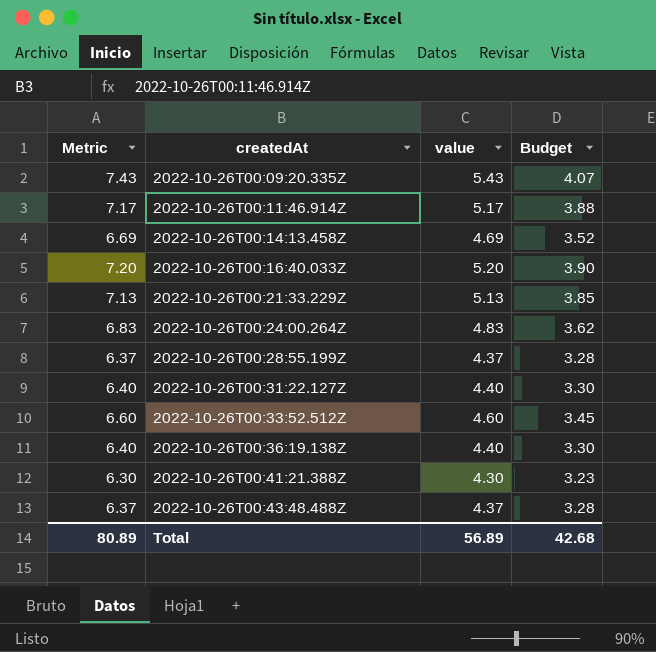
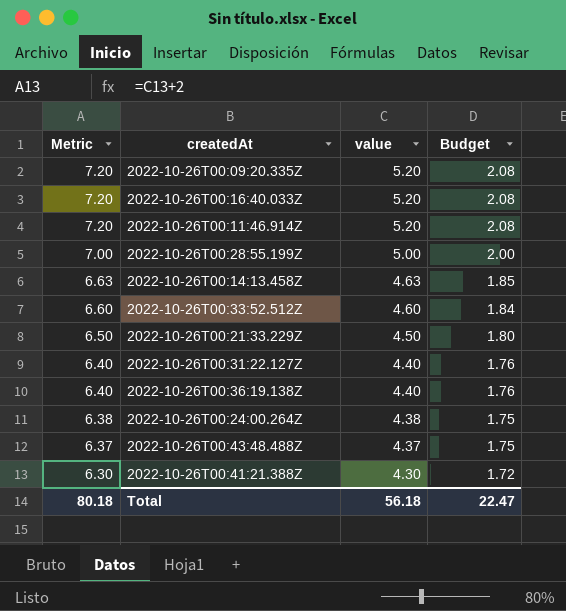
row order: createdAt ascending -> Metric descending
column Budget | formula: [value] * 0.75 -> [value] * 0.4
2022-10-26T00:09:20.335Z | Metric: 7.43 -> 7.20
2022-10-26T00:09:20.335Z | value: 5.43 -> 5.20
2022-10-26T00:11:46.914Z | Metric: 7.17 -> 7.20
2022-10-26T00:11:46.914Z | value: 5.17 -> 5.20
2022-10-26T00:28:55.199Z | Metric: 6.37 -> 7.00
2022-10-26T00:28:55.199Z | value: 4.37 -> 5.00
2022-10-26T00:14:13.458Z | Metric: 6.69 -> 6.63
2022-10-26T00:14:13.458Z | value: 4.69 -> 4.63
2022-10-26T00:21:33.229Z | Metric: 7.13 -> 6.50
2022-10-26T00:21:33.229Z | value: 5.13 -> 4.50
2022-10-26T00:24:00.264Z | Metric: 6.83 -> 6.38
2022-10-26T00:24:00.264Z | value: 4.83 -> 4.38
Total | Metric: 80.89 -> 80.18
Total | value: 56.89 -> 56.18
Total | Budget: 42.68 -> 22.47

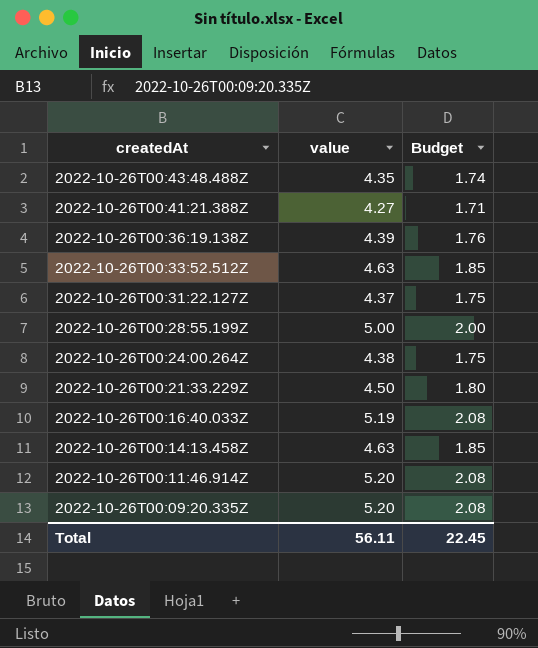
row order: Metric descending -> createdAt descending
column Metric | formula: [value] + 2 -> none
2022-10-26T00:43:48.488Z | value: 4.37 -> 4.35
2022-10-26T00:43:48.488Z | Budget: 1.75 -> 1.74
2022-10-26T00:41:21.388Z | value: 4.30 -> 4.27
2022-10-26T00:41:21.388Z | Budget: 1.72 -> 1.71
2022-10-26T00:36:19.138Z | value: 4.40 -> 4.39
2022-10-26T00:33:52.512Z | value: 4.60 -> 4.63
2022-10-26T00:33:52.512Z | Budget: 1.84 -> 1.85
2022-10-26T00:31:22.127Z | value: 4.40 -> 4.37
2022-10-26T00:31:22.127Z | Budget: 1.76 -> 1.75
2022-10-26T00:16:40.033Z | value: 5.20 -> 5.19
Total | value: 56.18 -> 56.11
Total | Budget: 22.47 -> 22.45

